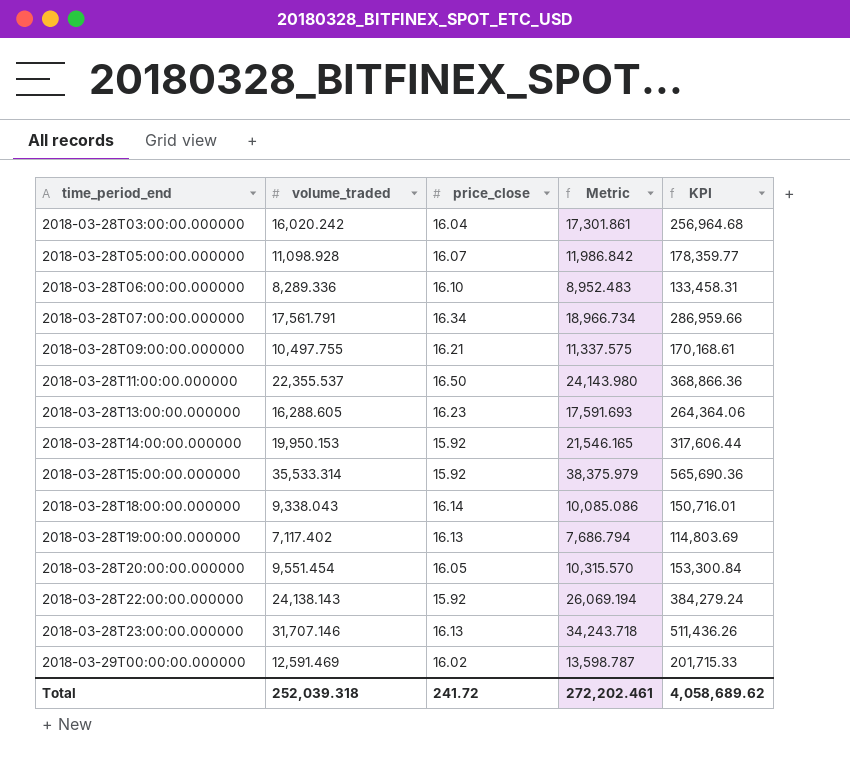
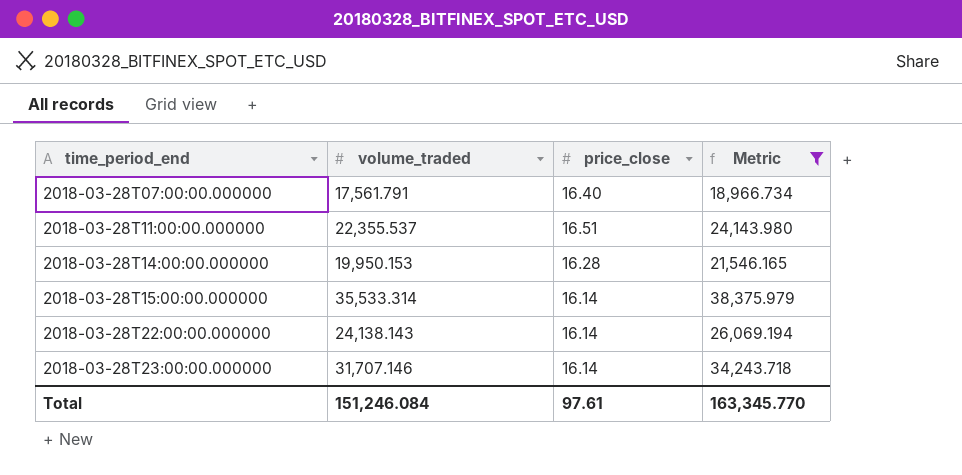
filter: none -> Metric >= 18,966.734
column KPI | formula: [volume_traded] * [price_close] -> none
2018-03-28T07:00:00.000000 | price_close: 16.34 -> 16.40
2018-03-28T11:00:00.000000 | price_close: 16.50 -> 16.51
2018-03-28T14:00:00.000000 | price_close: 15.92 -> 16.28
2018-03-28T15:00:00.000000 | price_close: 15.92 -> 16.14
2018-03-28T22:00:00.000000 | price_close: 15.92 -> 16.14
2018-03-28T23:00:00.000000 | price_close: 16.13 -> 16.14
Total | volume_traded: 252,039.318 -> 151,246.084
Total | price_close: 241.72 -> 97.61
Total | Metric: 272,202.461 -> 163,345.770

